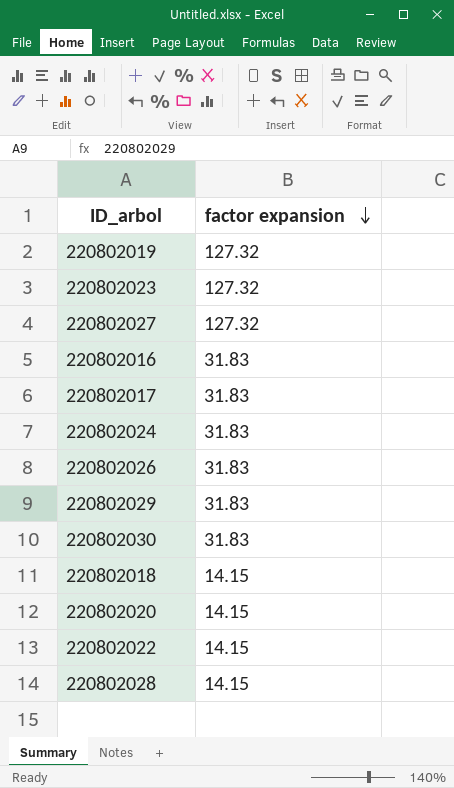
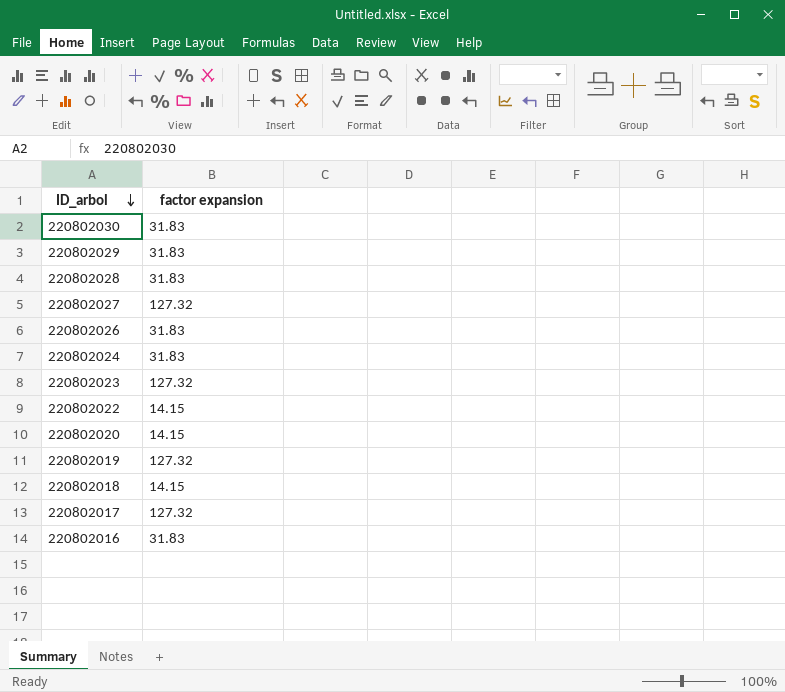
row order: factor expansion descending -> ID_arbol descending
220802028 | factor expansion: 14.15 -> 31.83
220802017 | factor expansion: 31.83 -> 127.32

